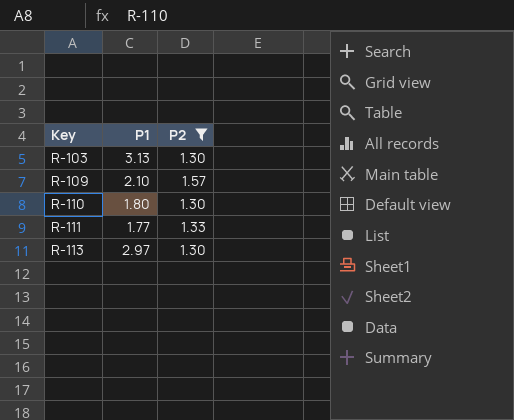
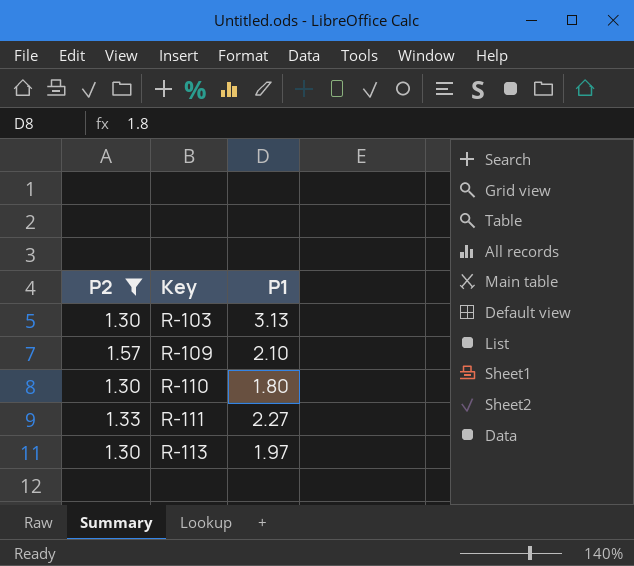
column P2 | position: 3 -> 1
R-111 | P1: 1.77 -> 2.27
R-113 | P1: 2.97 -> 1.97

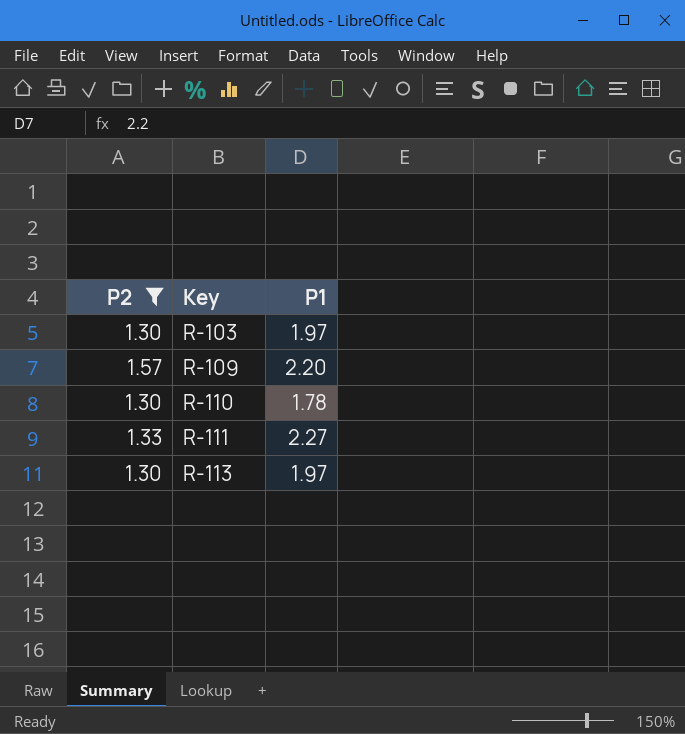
R-103 | P1: 3.13 -> 1.97
R-109 | P1: 2.10 -> 2.20
R-110 | P1: 1.80 -> 1.78

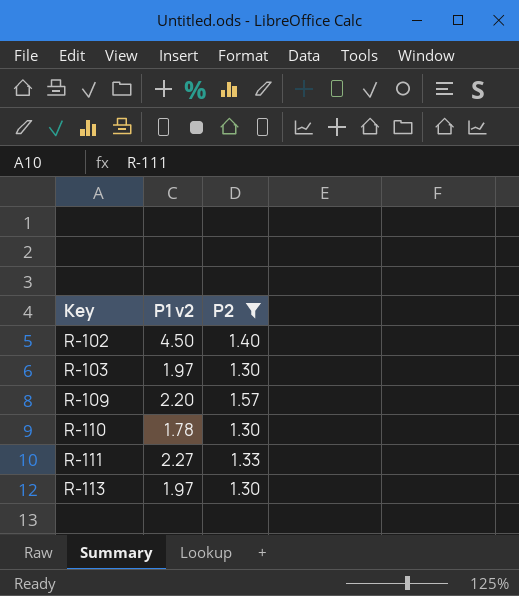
column name: P1 -> P1 v2
column P2 | position: 1 -> 3
row R-102: none -> 4.50 | 1.40

